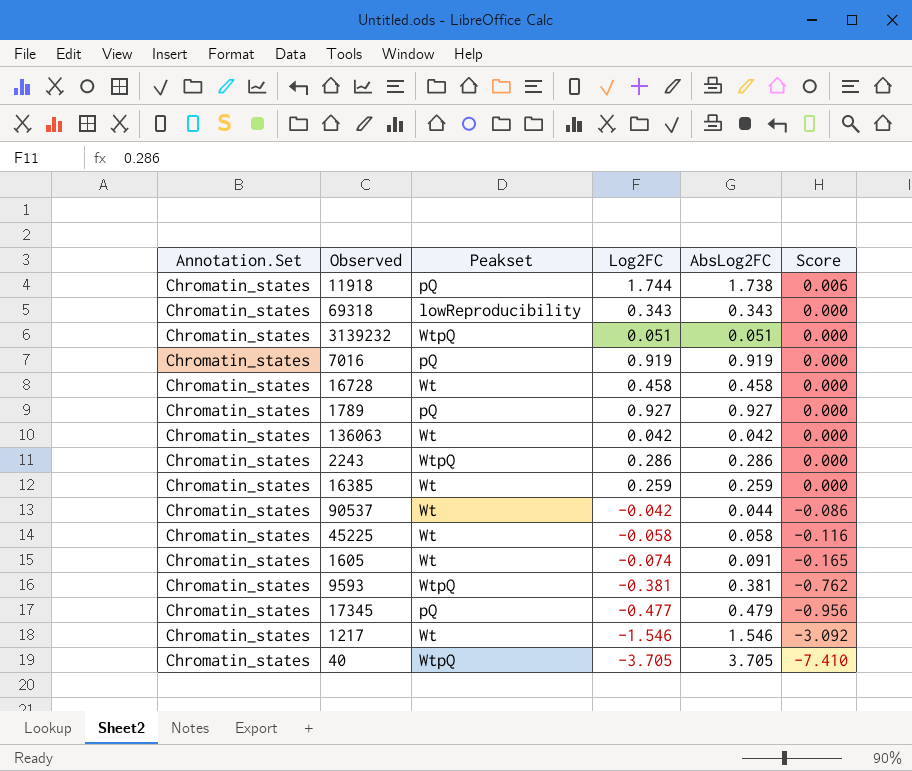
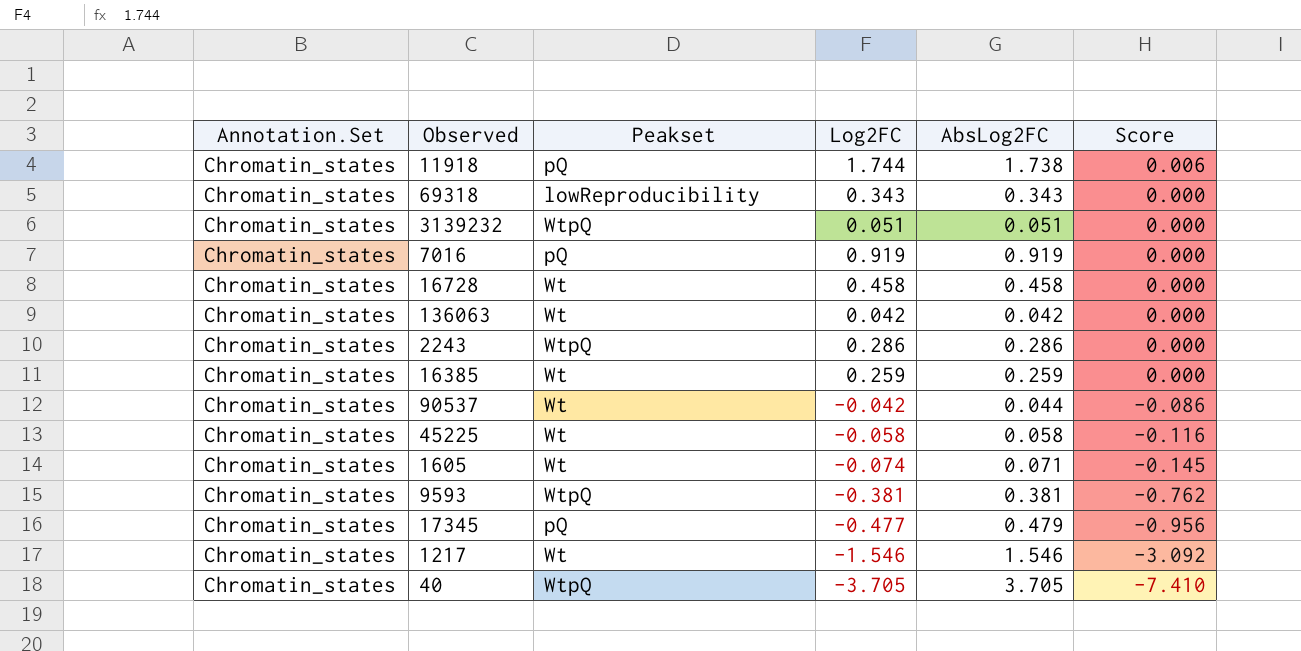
row 1789: Chromatin_states | pQ | 0.927 | 0.927 | 0.000 -> none
1605 | AbsLog2FC: 0.091 -> 0.071
1605 | Score: -0.165 -> -0.145

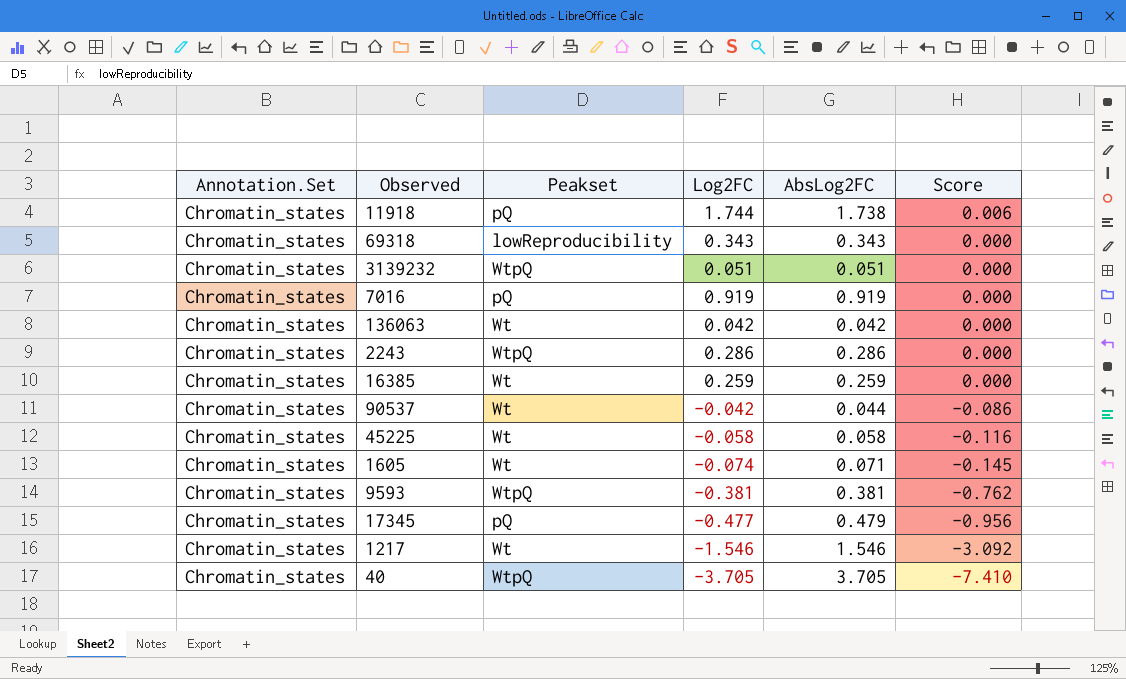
row 16728: Chromatin_states | Wt | 0.458 | 0.458 | 0.000 -> none

